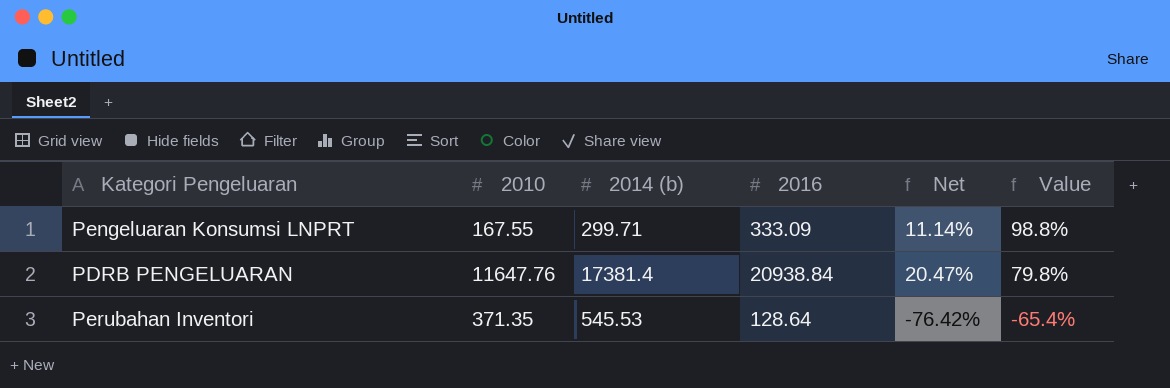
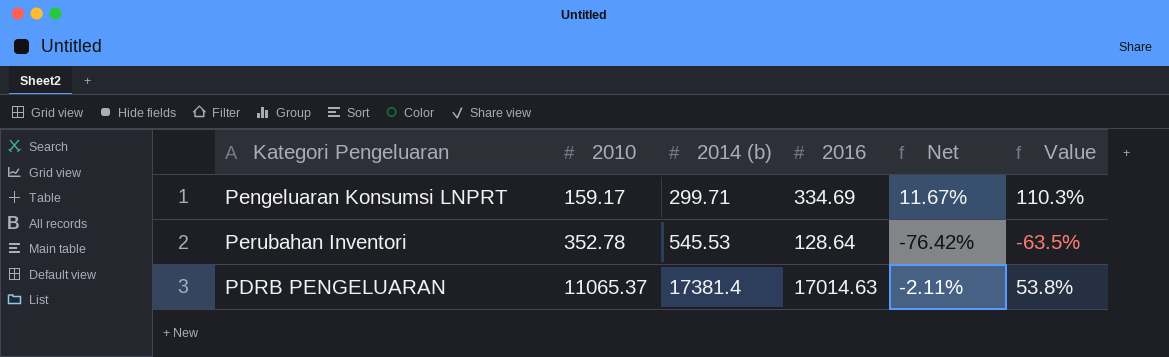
row order: Value descending -> 2010 ascending
Pengeluaran Konsumsi LNPRT | 2010: 167.55 -> 159.17
Pengeluaran Konsumsi LNPRT | 2016: 333.09 -> 334.69
Pengeluaran Konsumsi LNPRT | Net: 11.14% -> 11.67%
Pengeluaran Konsumsi LNPRT | Value: 98.8% -> 110.3%
Perubahan Inventori | 2010: 371.35 -> 352.78
Perubahan Inventori | Value: -65.4% -> -63.5%
PDRB PENGELUARAN | 2010: 11647.76 -> 11065.37
PDRB PENGELUARAN | 2016: 20938.84 -> 17014.63
PDRB PENGELUARAN | Net: 20.47% -> -2.11%
PDRB PENGELUARAN | Value: 79.8% -> 53.8%

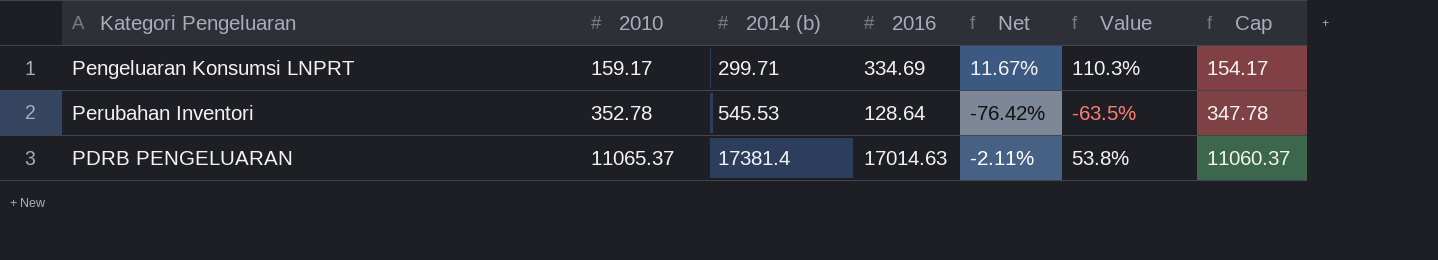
column Cap | formula: none -> [2010] - 5

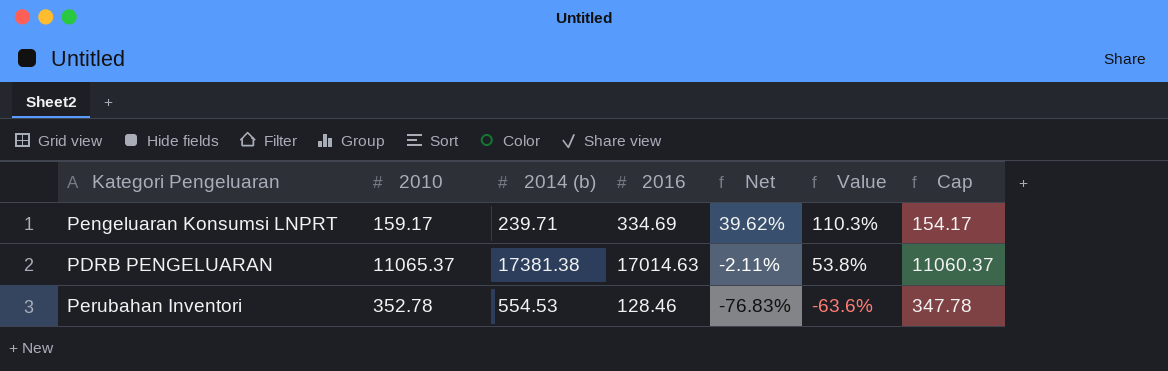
row order: 2010 ascending -> Net descending
Pengeluaran Konsumsi LNPRT | 2014 (b): 299.71 -> 239.71
Pengeluaran Konsumsi LNPRT | Net: 11.67% -> 39.62%
PDRB PENGELUARAN | 2014 (b): 17381.4 -> 17381.38
Perubahan Inventori | 2014 (b): 545.53 -> 554.53
Perubahan Inventori | 2016: 128.64 -> 128.46
Perubahan Inventori | Net: -76.42% -> -76.83%
Perubahan Inventori | Value: -63.5% -> -63.6%

